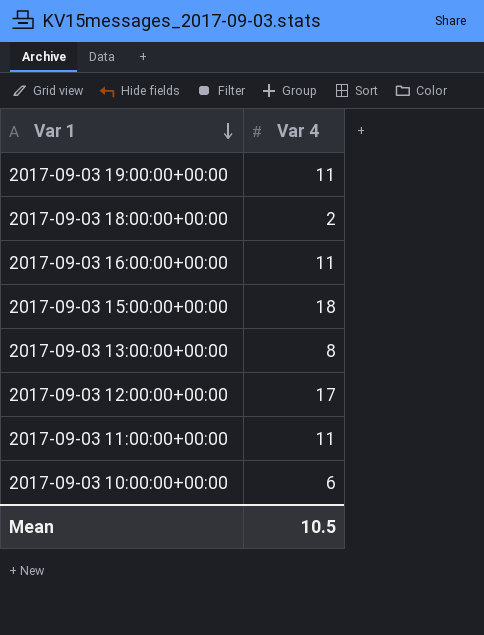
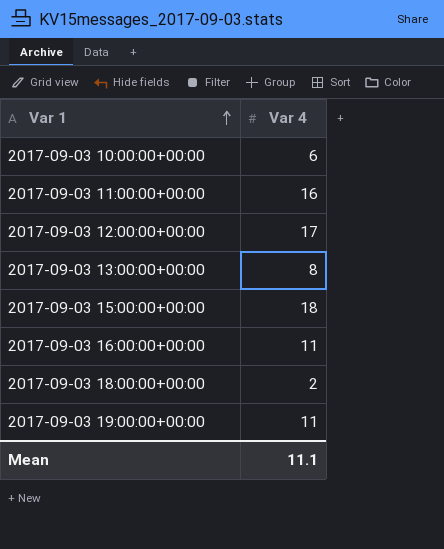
row order: Var 1 descending -> Var 1 ascending
2017-09-03 11:00:00+00:00 | Var 4: 11 -> 16
Mean | Var 4: 10.5 -> 11.1

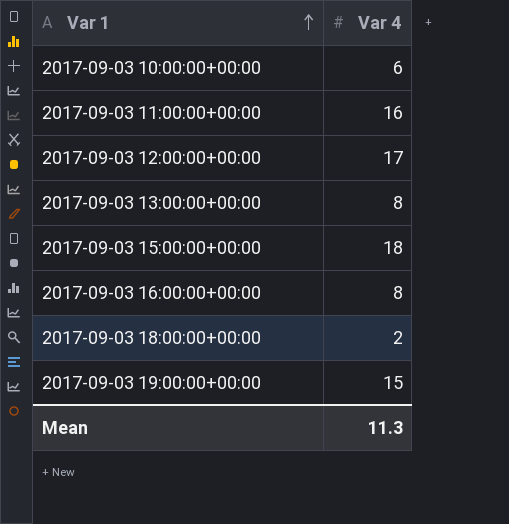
2017-09-03 16:00:00+00:00 | Var 4: 11 -> 8
2017-09-03 19:00:00+00:00 | Var 4: 11 -> 15
Mean | Var 4: 11.1 -> 11.3

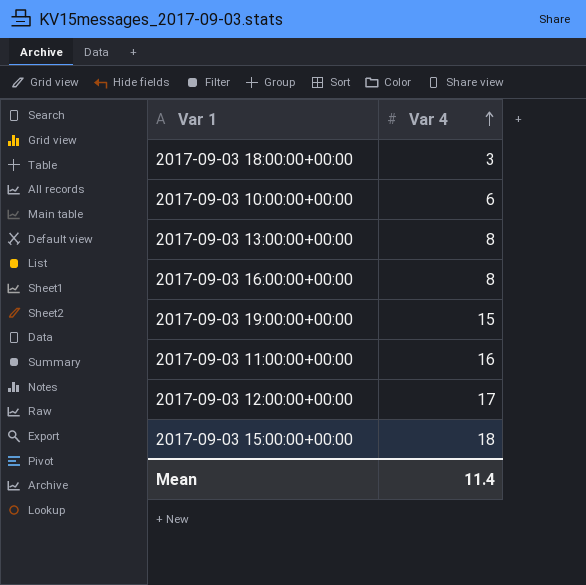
row order: Var 1 ascending -> Var 4 ascending
2017-09-03 18:00:00+00:00 | Var 4: 2 -> 3
Mean | Var 4: 11.3 -> 11.4

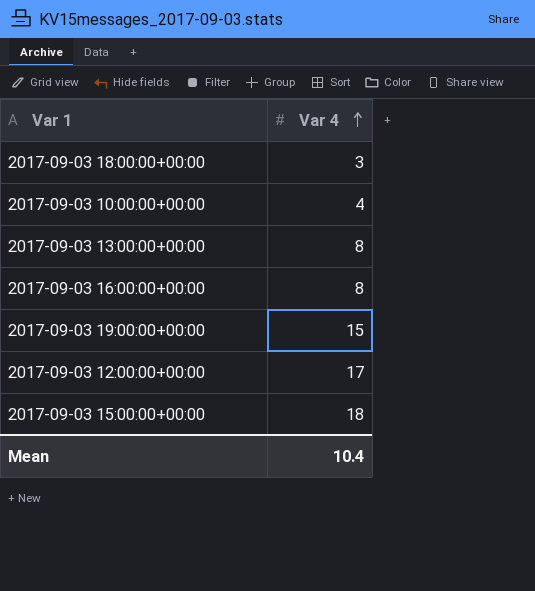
row 2017-09-03 11:00:00+00:00: 16 -> none
2017-09-03 10:00:00+00:00 | Var 4: 6 -> 4
Mean | Var 4: 11.4 -> 10.4

